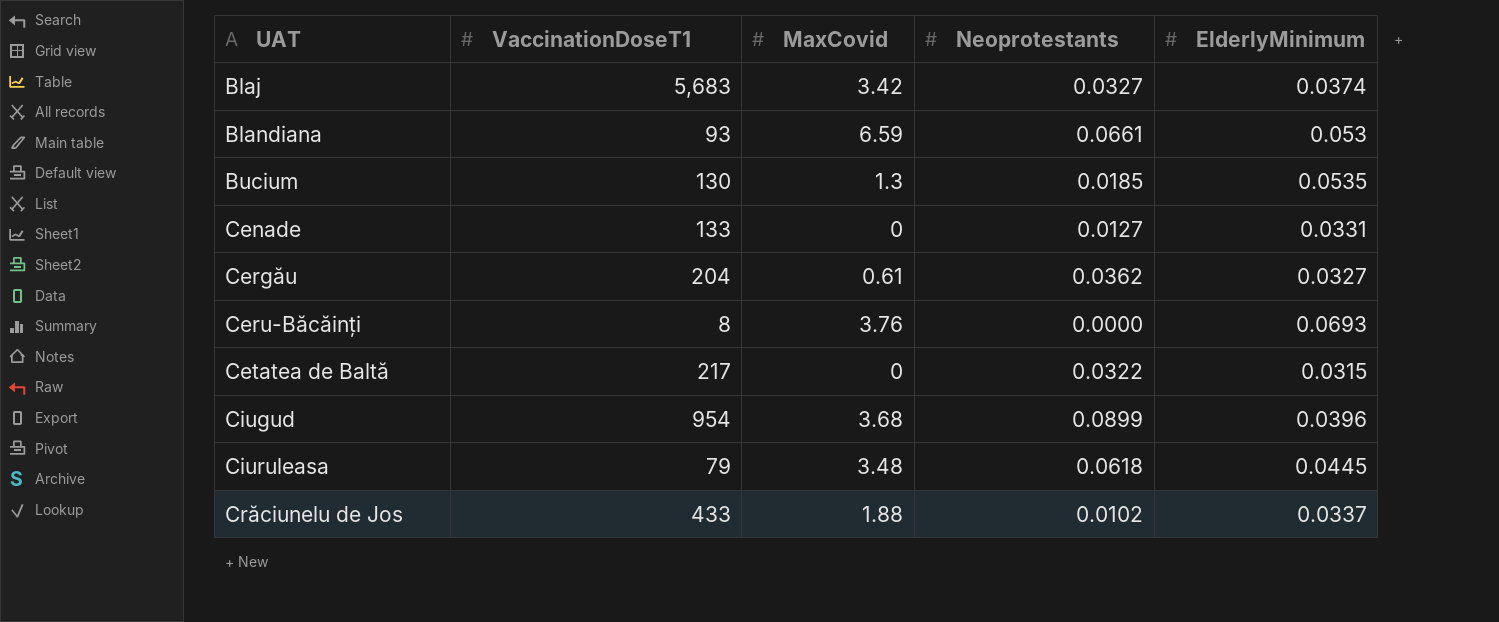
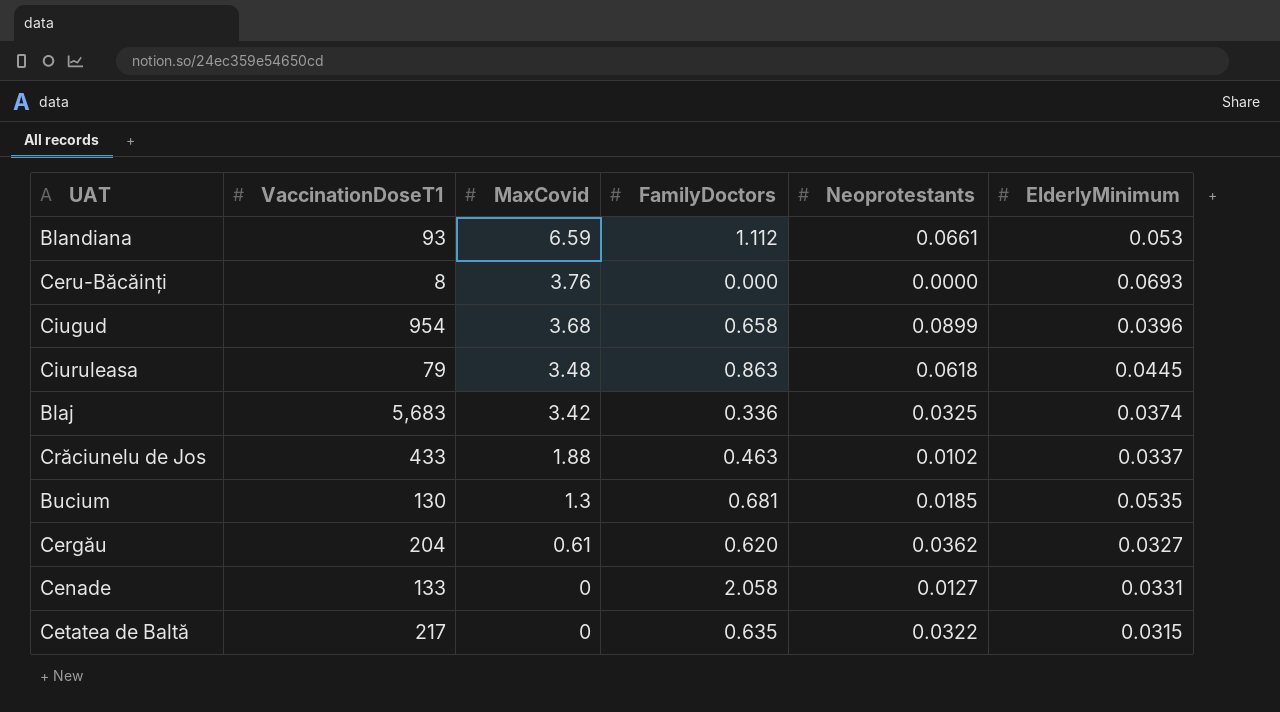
row order: UAT ascending -> MaxCovid descending
column FamilyDoctors | position: none -> 4
Blaj | Neoprotestants: 0.0327 -> 0.0325

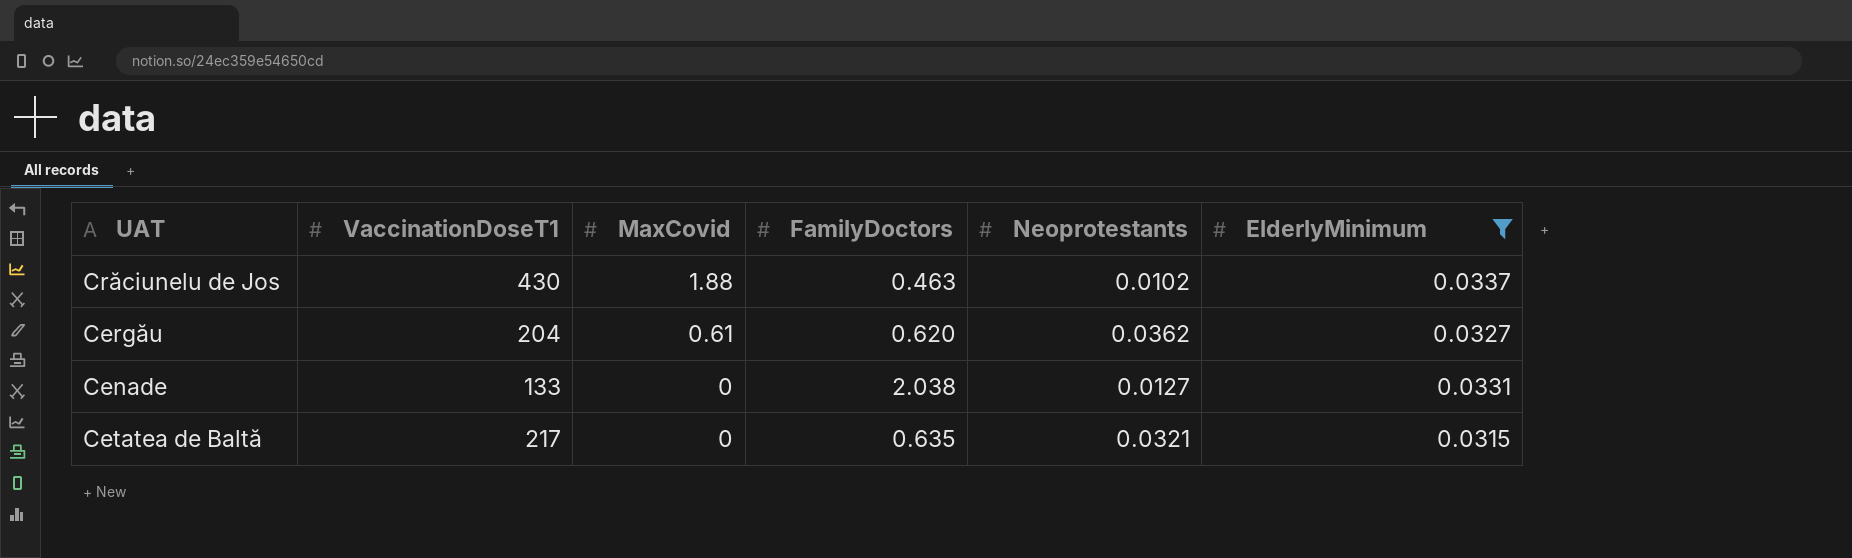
filter: none -> ElderlyMinimum <= 0.0337
Crăciunelu de Jos | VaccinationDoseT1: 433 -> 430
Cenade | FamilyDoctors: 2.058 -> 2.038
Cetatea de Baltă | Neoprotestants: 0.0322 -> 0.0321

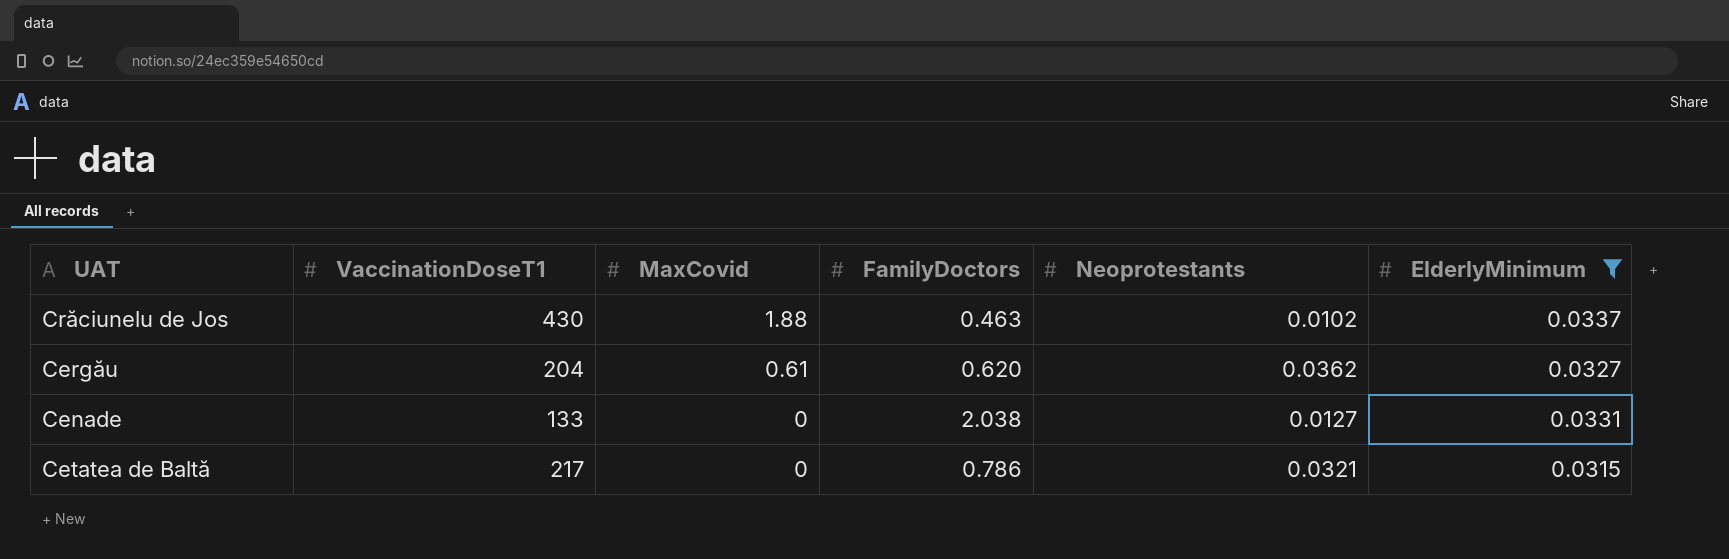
Cetatea de Baltă | FamilyDoctors: 0.635 -> 0.786

